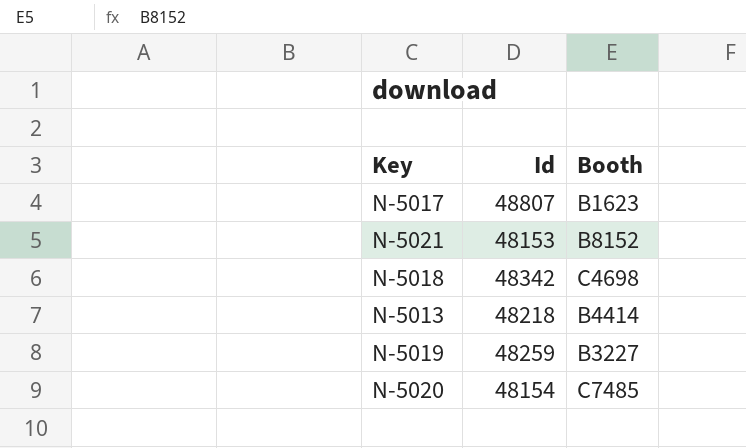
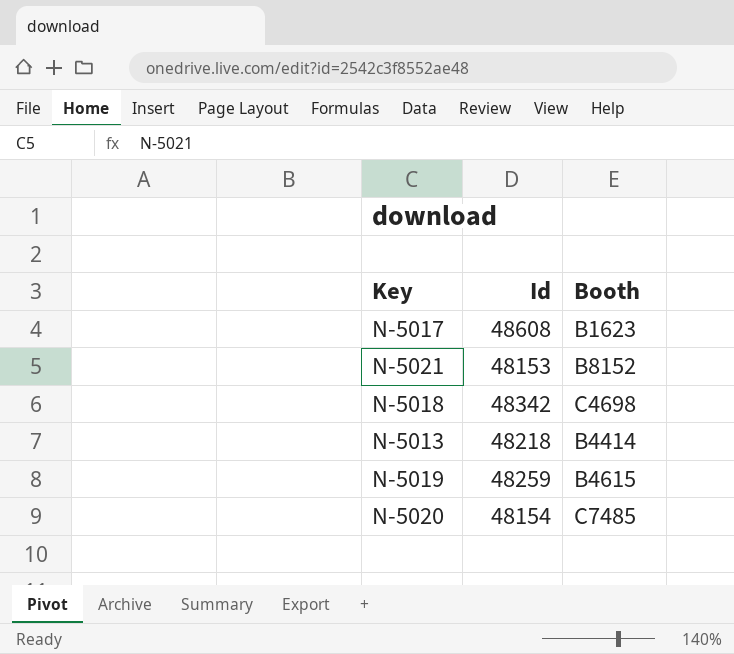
N-5017 | Id: 48807 -> 48608
N-5019 | Booth: B3227 -> B4615

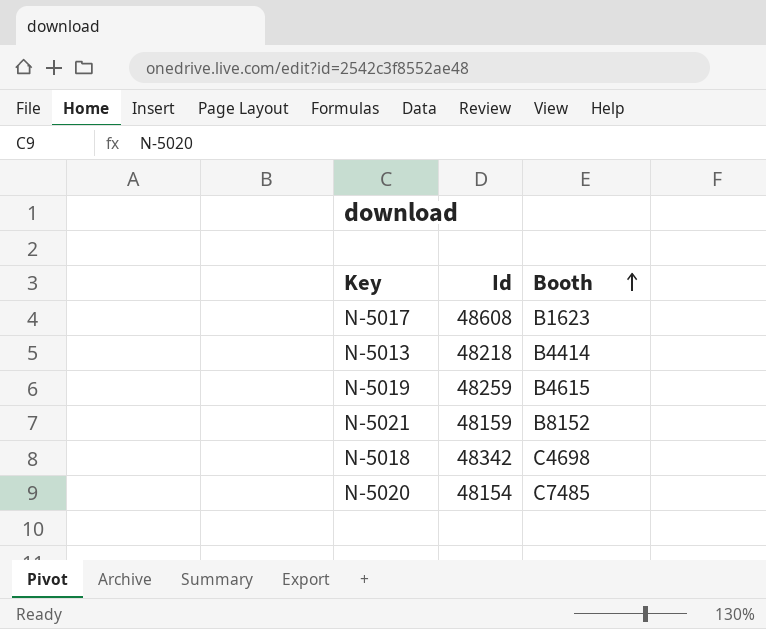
row order: none -> Booth ascending
N-5021 | Id: 48153 -> 48159

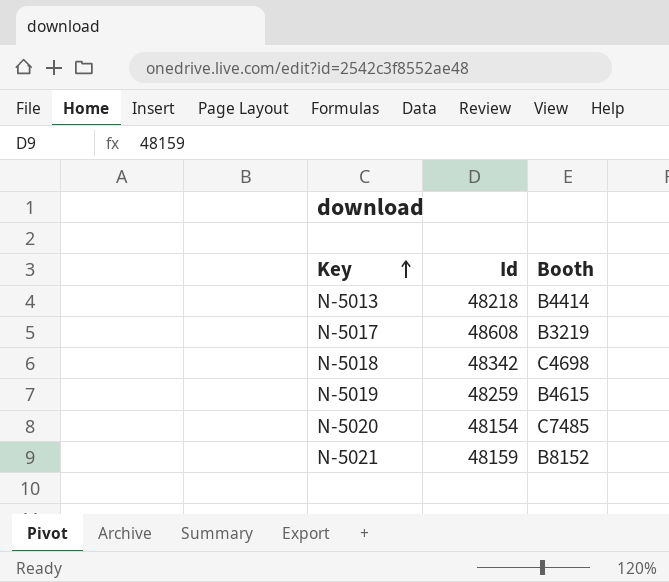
row order: Booth ascending -> Key ascending
N-5017 | Booth: B1623 -> B3219

